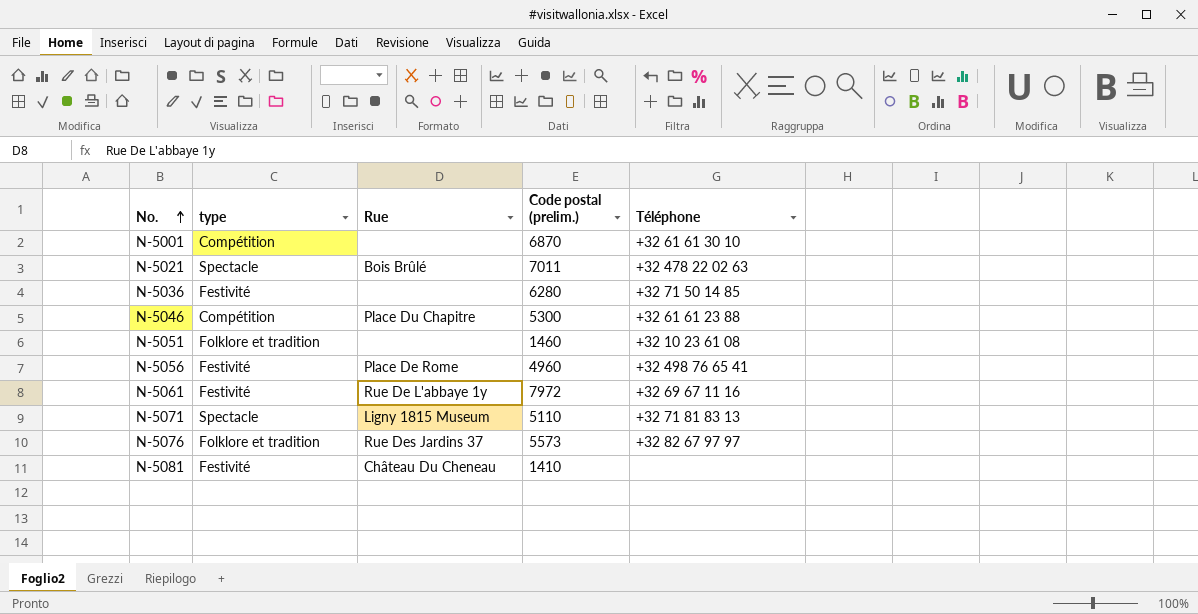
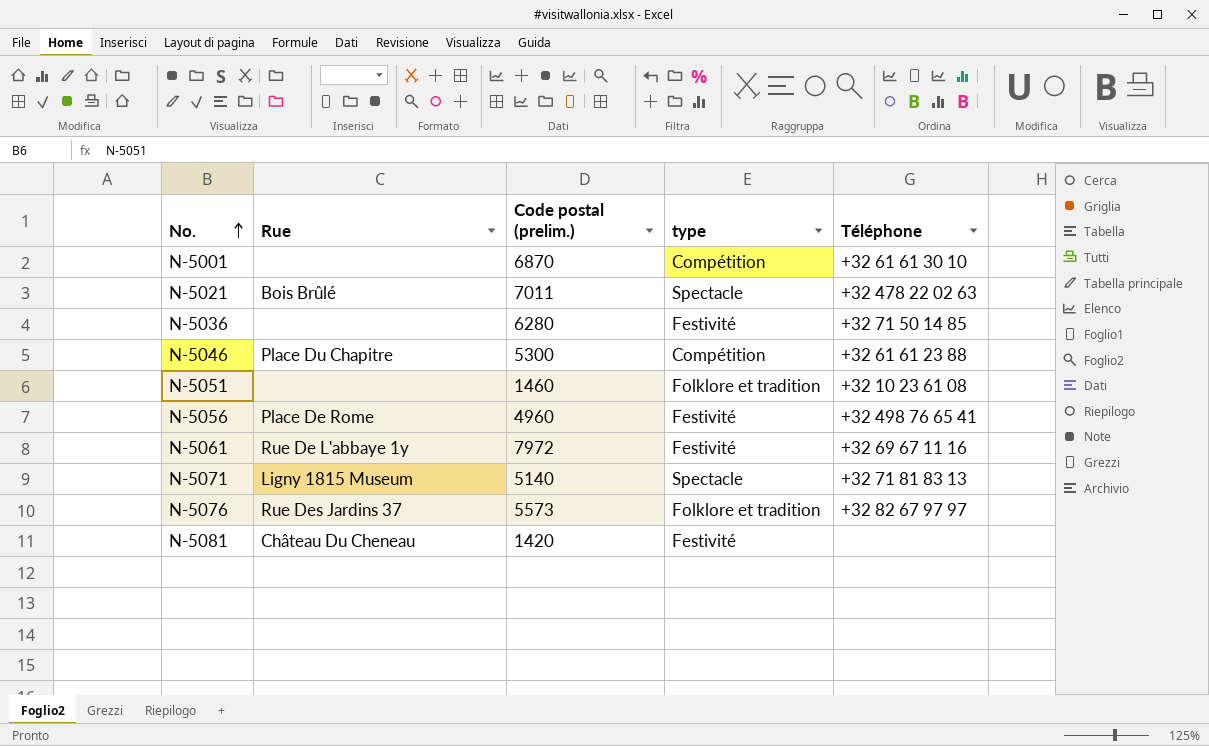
column type | position: 2 -> 4
N-5071 | Code postal (prelim.): 5110 -> 5140
N-5081 | Code postal (prelim.): 1410 -> 1420

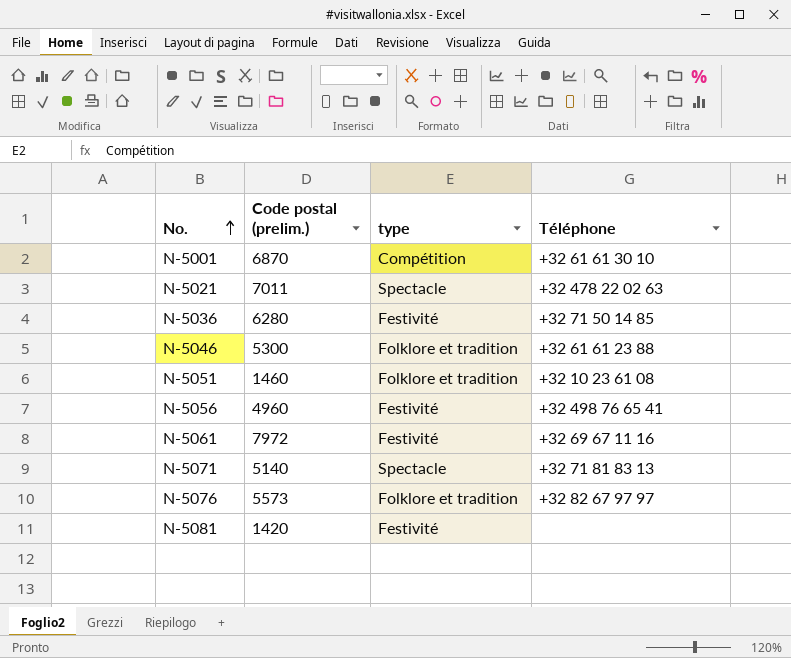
column Rue | position: 2 -> none
N-5046 | type: Compétition -> Folklore et tradition

